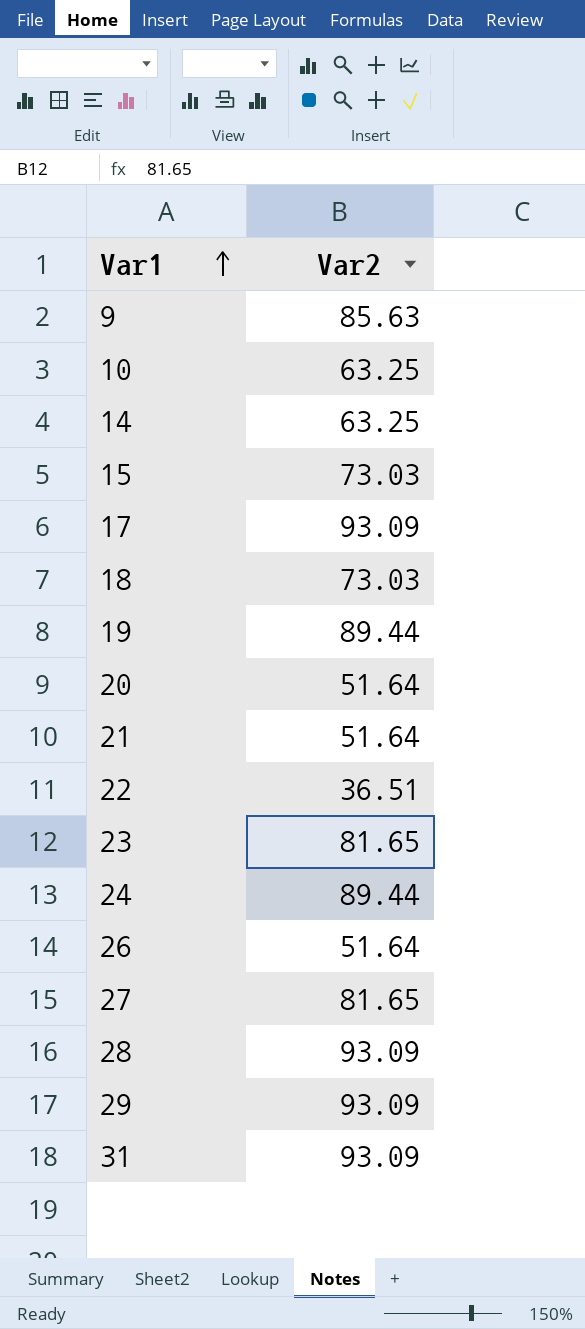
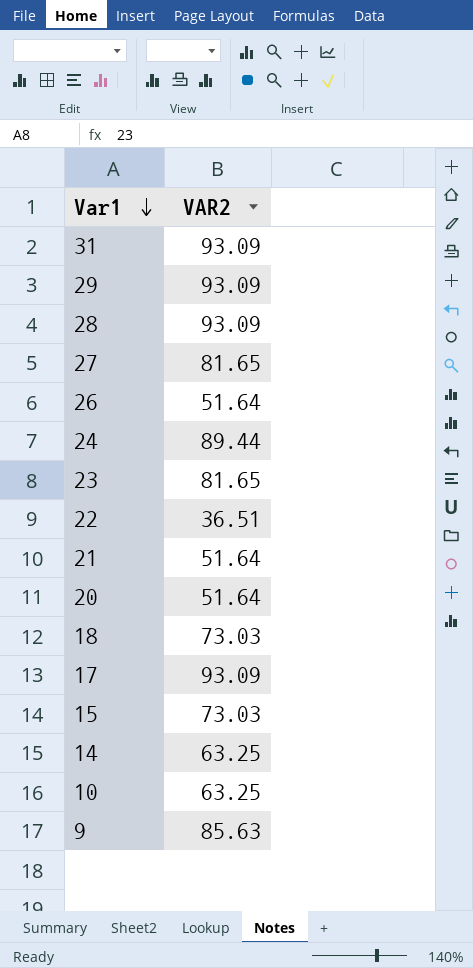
row order: Var1 ascending -> Var1 descending
column name: Var2 -> VAR2
row 19: 89.44 -> none

